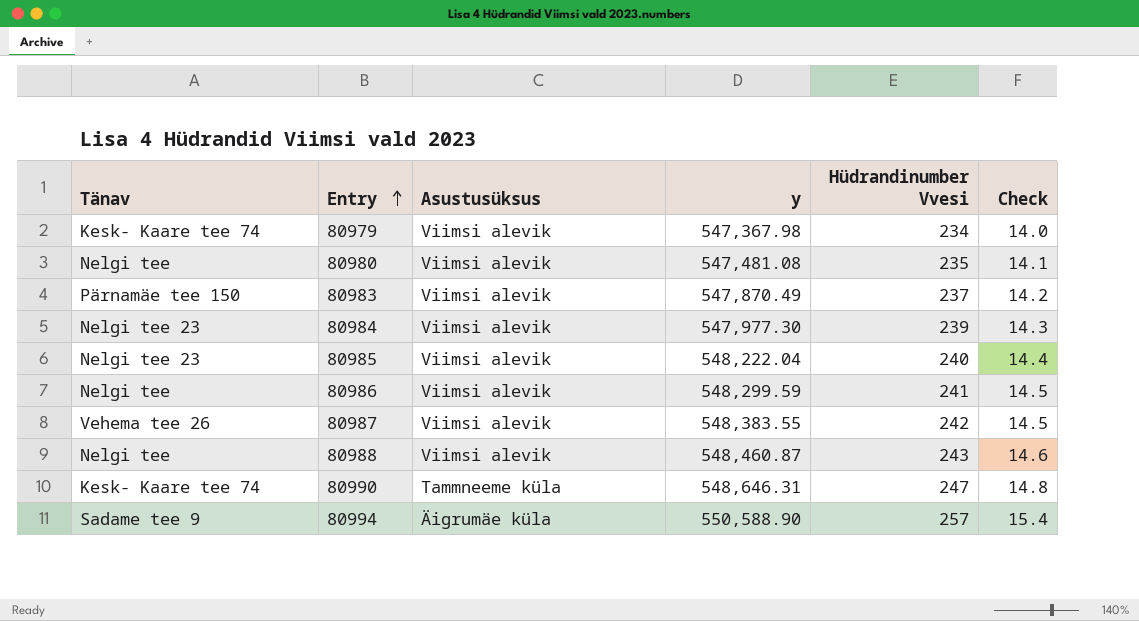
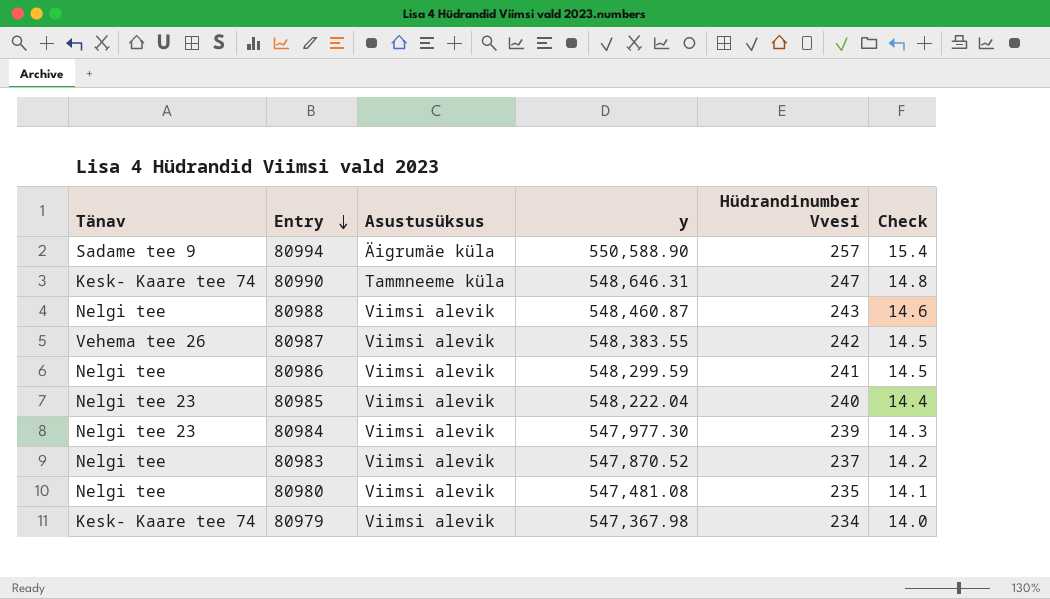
row order: Entry ascending -> Entry descending
80983 | Tänav: Pärnamäe tee 150 -> Nelgi tee
80983 | y: 547,870.49 -> 547,870.52

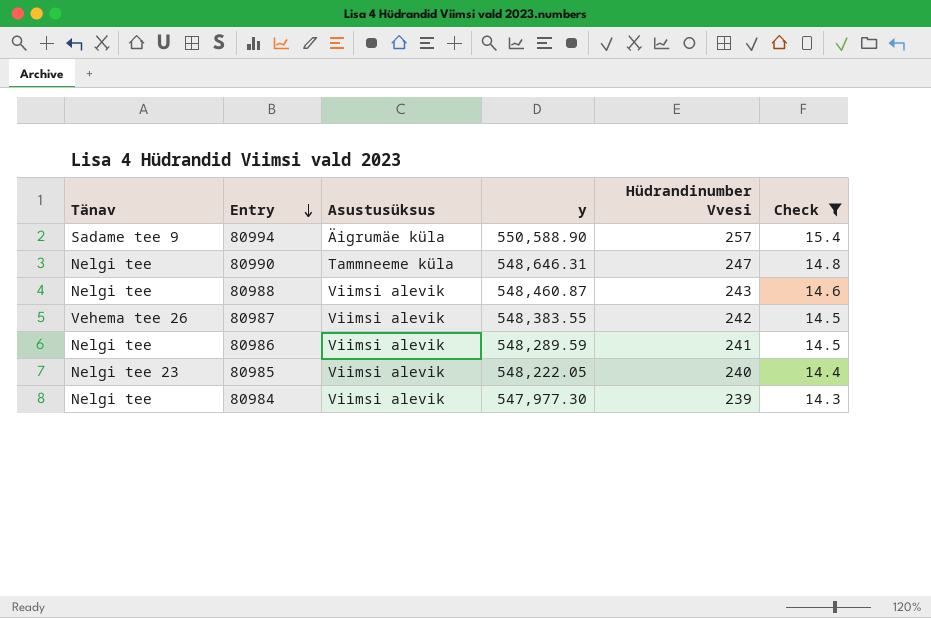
filter: none -> Check >= 14.3
80990 | Tänav: Kesk- Kaare tee 74 -> Nelgi tee
80986 | y: 548,299.59 -> 548,289.59
80985 | y: 548,222.04 -> 548,222.05
80984 | Tänav: Nelgi tee 23 -> Nelgi tee

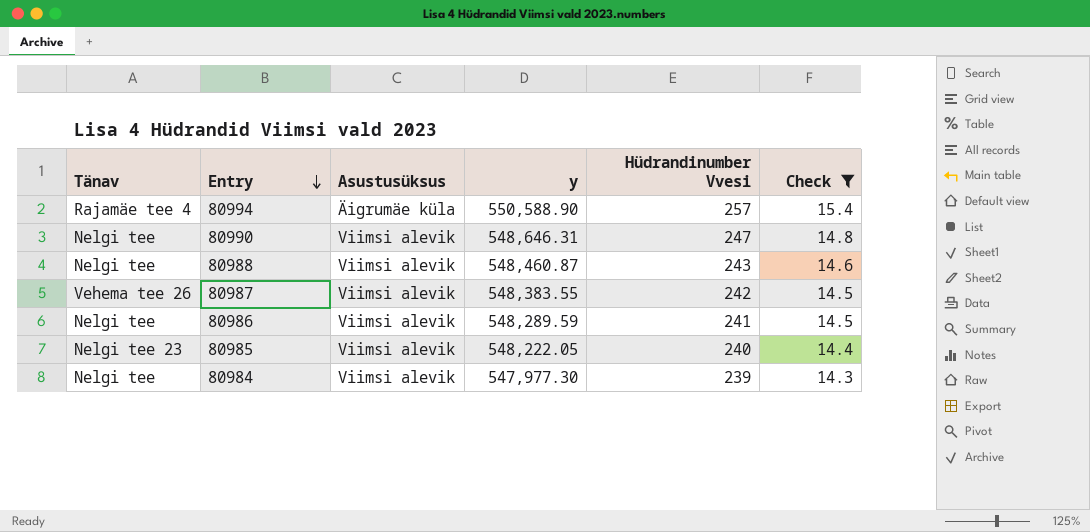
80994 | Tänav: Sadame tee 9 -> Rajamäe tee 4
80990 | Asustusüksus: Tammneeme küla -> Viimsi alevik

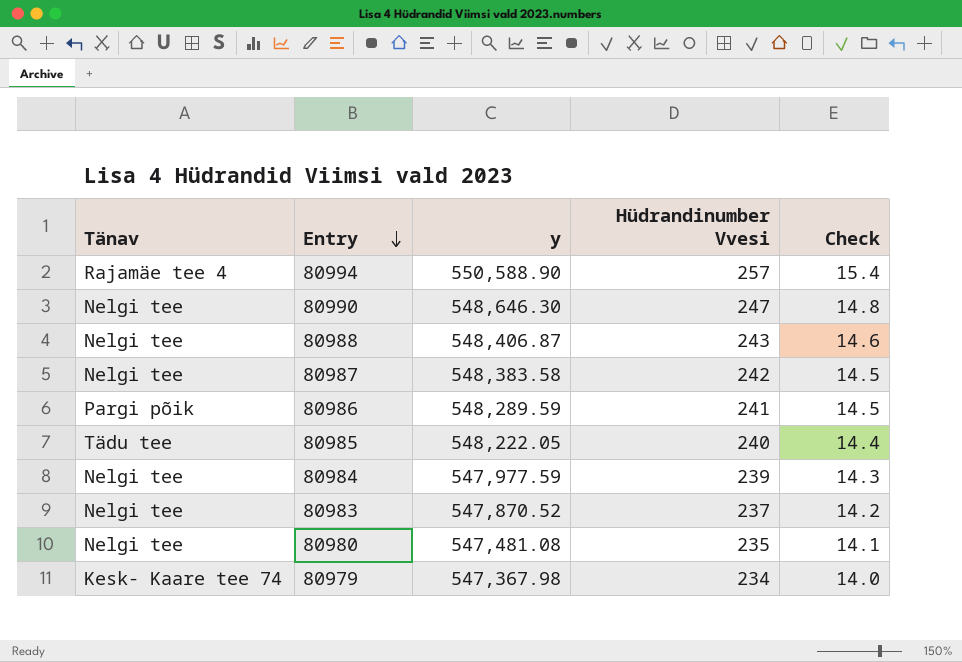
filter: Check >= 14.3 -> none
column Asustusüksus | position: 3 -> none
80990 | y: 548,646.31 -> 548,646.30
80988 | y: 548,460.87 -> 548,406.87
80987 | Tänav: Vehema tee 26 -> Nelgi tee
80987 | y: 548,383.55 -> 548,383.58
80986 | Tänav: Nelgi tee -> Pargi põik
80985 | Tänav: Nelgi tee 23 -> Tädu tee
80984 | y: 547,977.30 -> 547,977.59

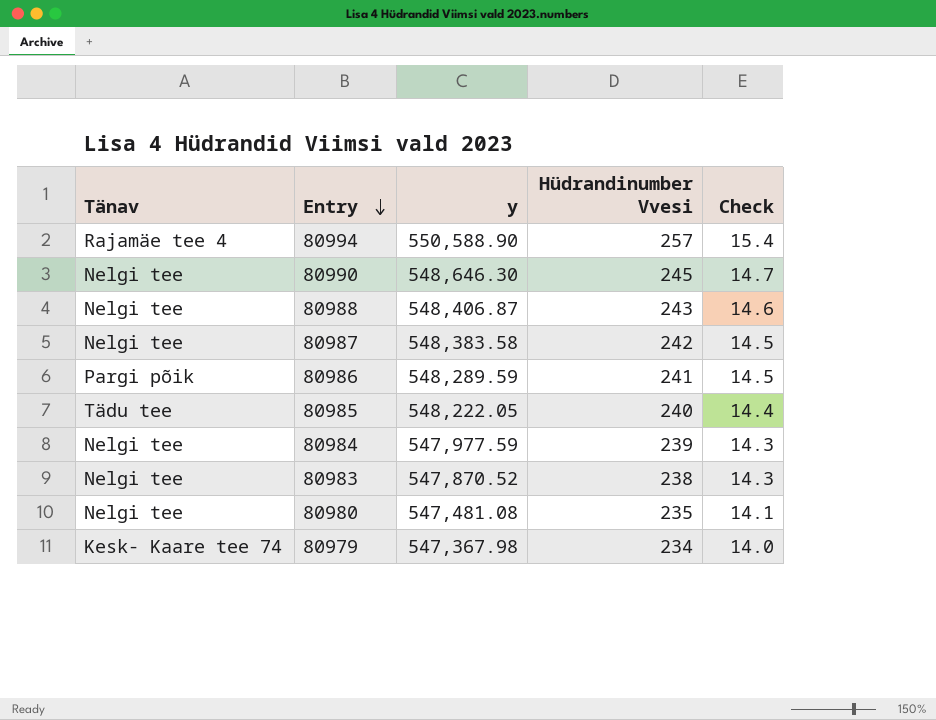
80990 | Hüdrandinumber Vvesi: 247 -> 245
80990 | Check: 14.8 -> 14.7
80983 | Hüdrandinumber Vvesi: 237 -> 238
80983 | Check: 14.2 -> 14.3

